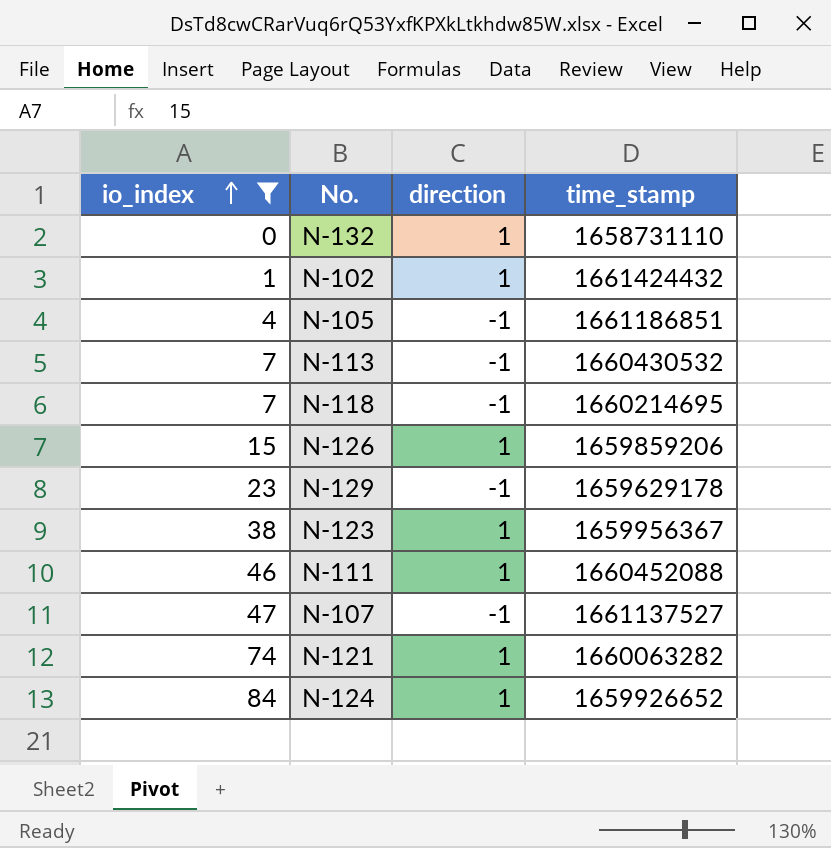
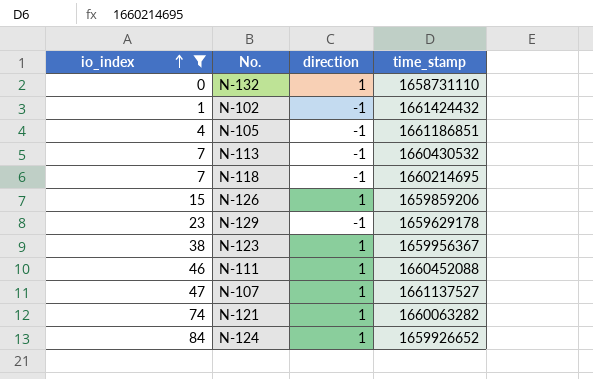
N-102 | direction: 1 -> -1
N-107 | direction: -1 -> 1

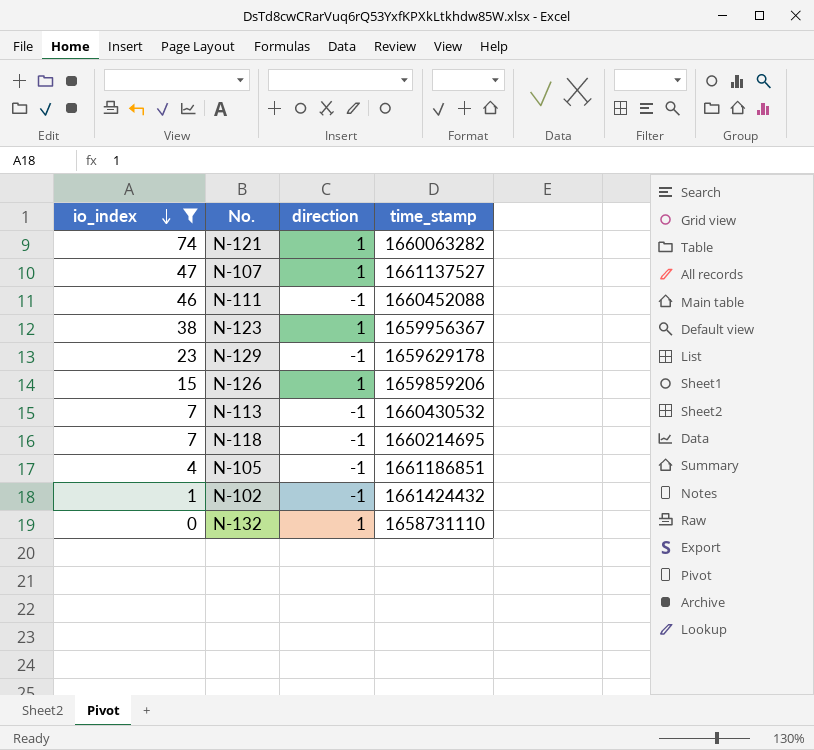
row order: io_index ascending -> io_index descending
row N-124: 84 | 1 | 1659926652 -> none
N-111 | direction: 1 -> -1

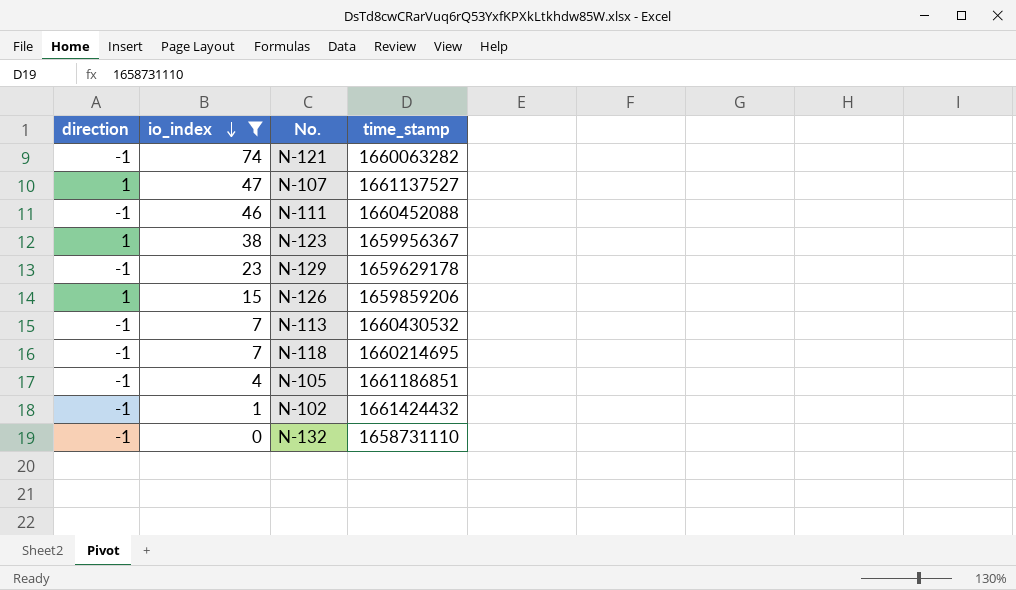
column direction | position: 3 -> 1
N-121 | direction: 1 -> -1
N-132 | direction: 1 -> -1

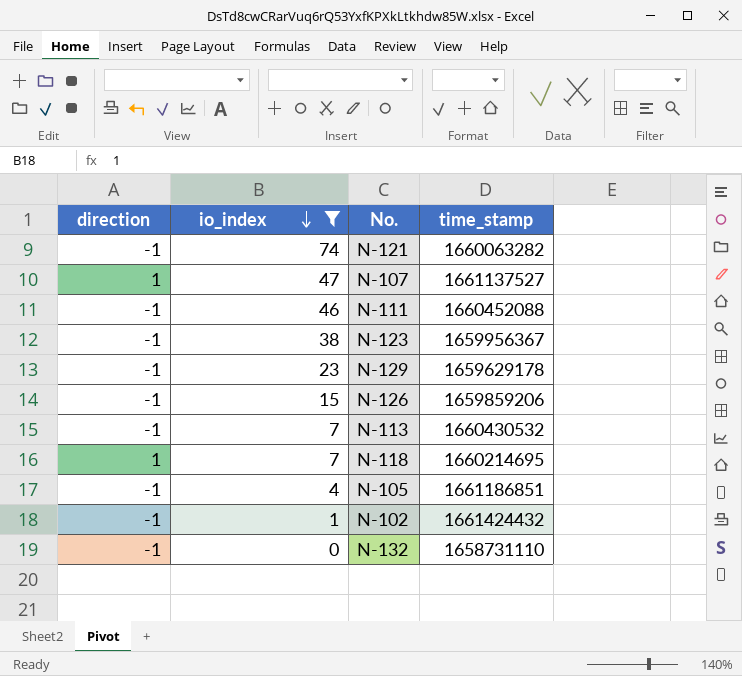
N-123 | direction: 1 -> -1
N-126 | direction: 1 -> -1
N-118 | direction: -1 -> 1

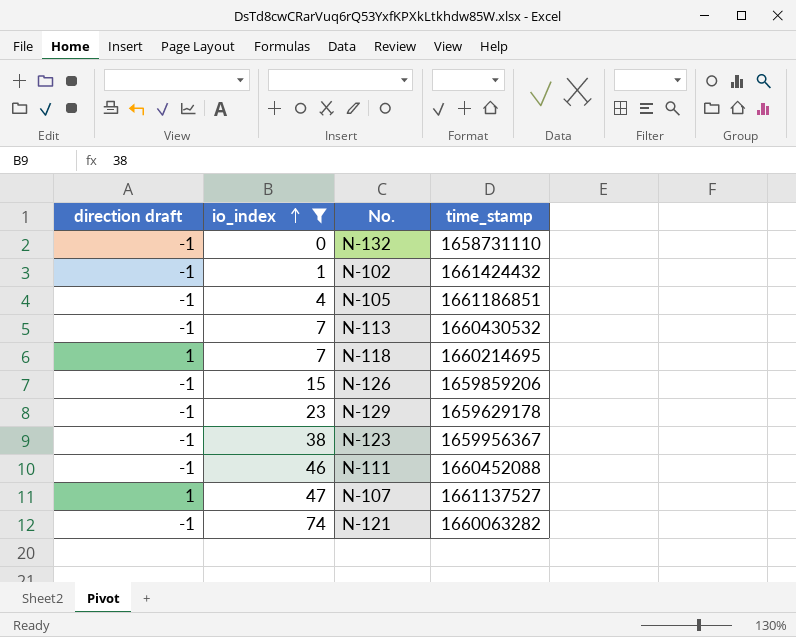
row order: io_index descending -> io_index ascending
column name: direction -> direction draft

